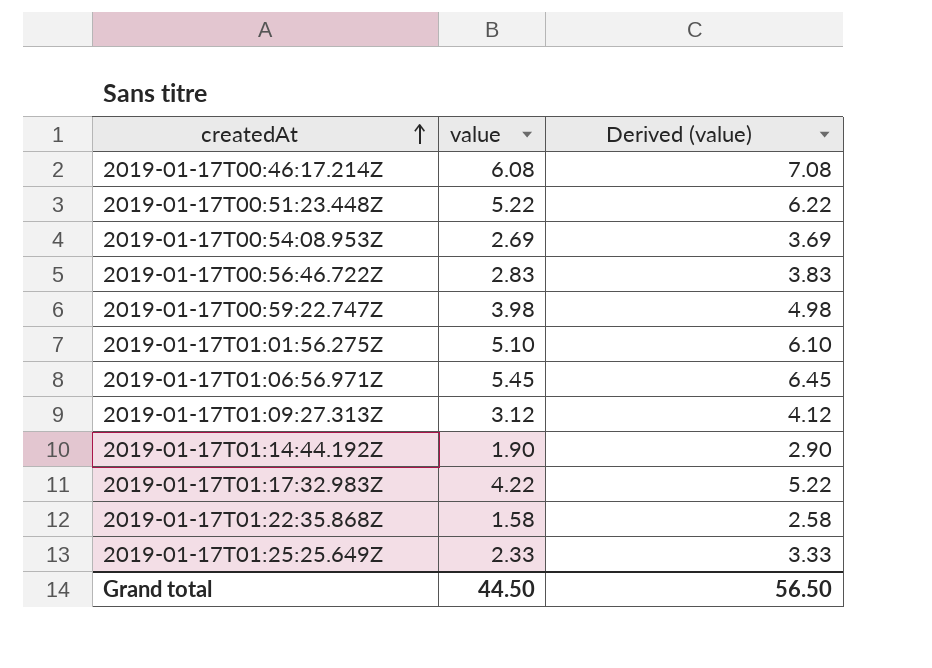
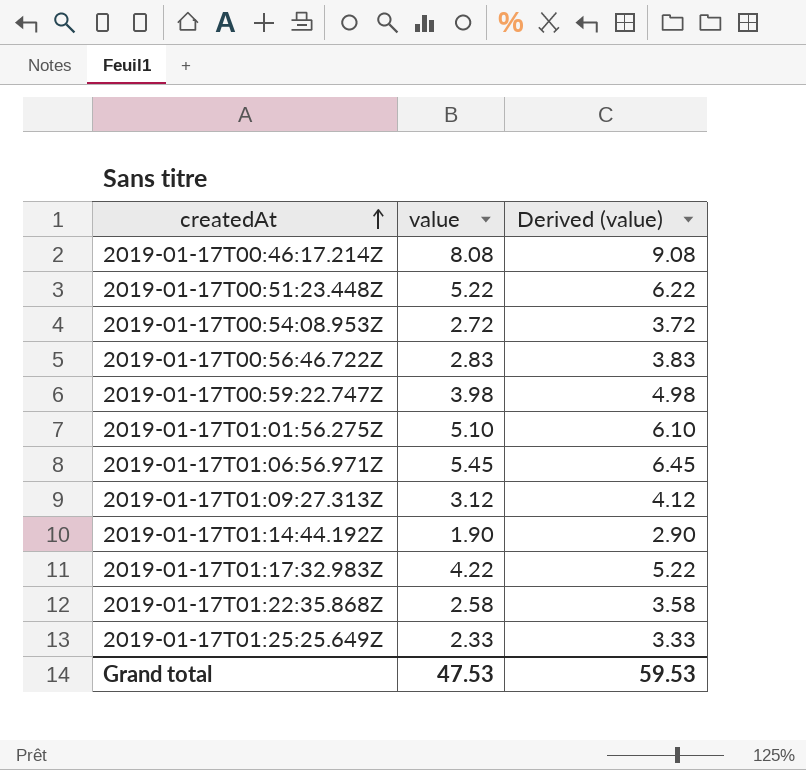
2019-01-17T00:46:17.214Z | value: 6.08 -> 8.08
2019-01-17T00:46:17.214Z | Derived (value): 7.08 -> 9.08
2019-01-17T00:54:08.953Z | value: 2.69 -> 2.72
2019-01-17T00:54:08.953Z | Derived (value): 3.69 -> 3.72
2019-01-17T01:22:35.868Z | value: 1.58 -> 2.58
2019-01-17T01:22:35.868Z | Derived (value): 2.58 -> 3.58
Grand total | value: 44.50 -> 47.53
Grand total | Derived (value): 56.50 -> 59.53

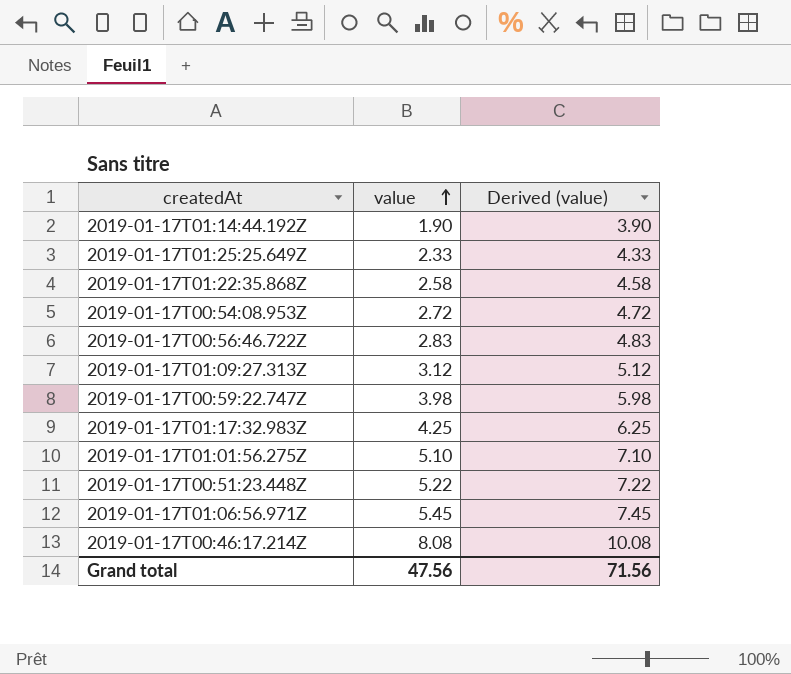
row order: createdAt ascending -> value ascending
column Derived (value) | formula: [value] + 1 -> [value] + 2
2019-01-17T01:17:32.983Z | value: 4.22 -> 4.25
Grand total | value: 47.53 -> 47.56
Grand total | Derived (value): 59.53 -> 71.56

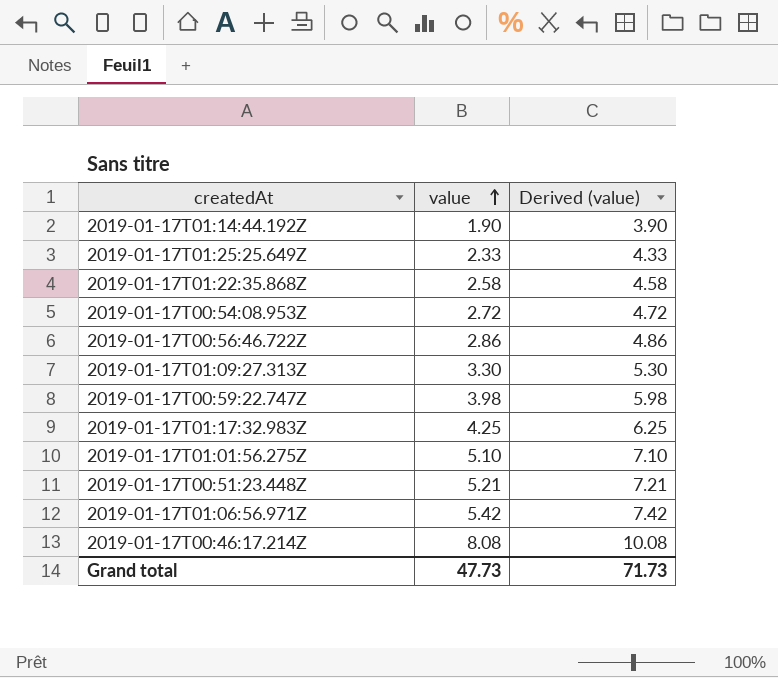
2019-01-17T00:56:46.722Z | value: 2.83 -> 2.86
2019-01-17T00:56:46.722Z | Derived (value): 4.83 -> 4.86
2019-01-17T01:09:27.313Z | value: 3.12 -> 3.30
2019-01-17T01:09:27.313Z | Derived (value): 5.12 -> 5.30
2019-01-17T00:51:23.448Z | value: 5.22 -> 5.21
2019-01-17T00:51:23.448Z | Derived (value): 7.22 -> 7.21
2019-01-17T01:06:56.971Z | value: 5.45 -> 5.42
2019-01-17T01:06:56.971Z | Derived (value): 7.45 -> 7.42
Grand total | value: 47.56 -> 47.73
Grand total | Derived (value): 71.56 -> 71.73

